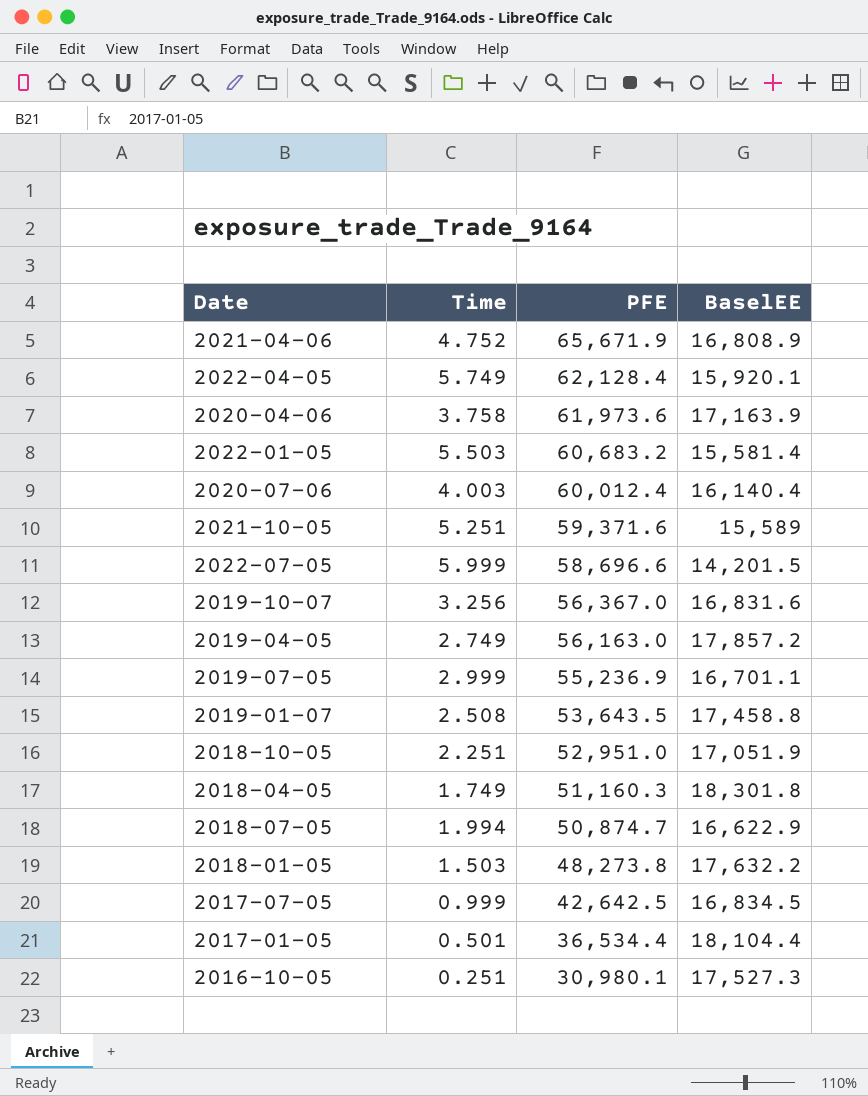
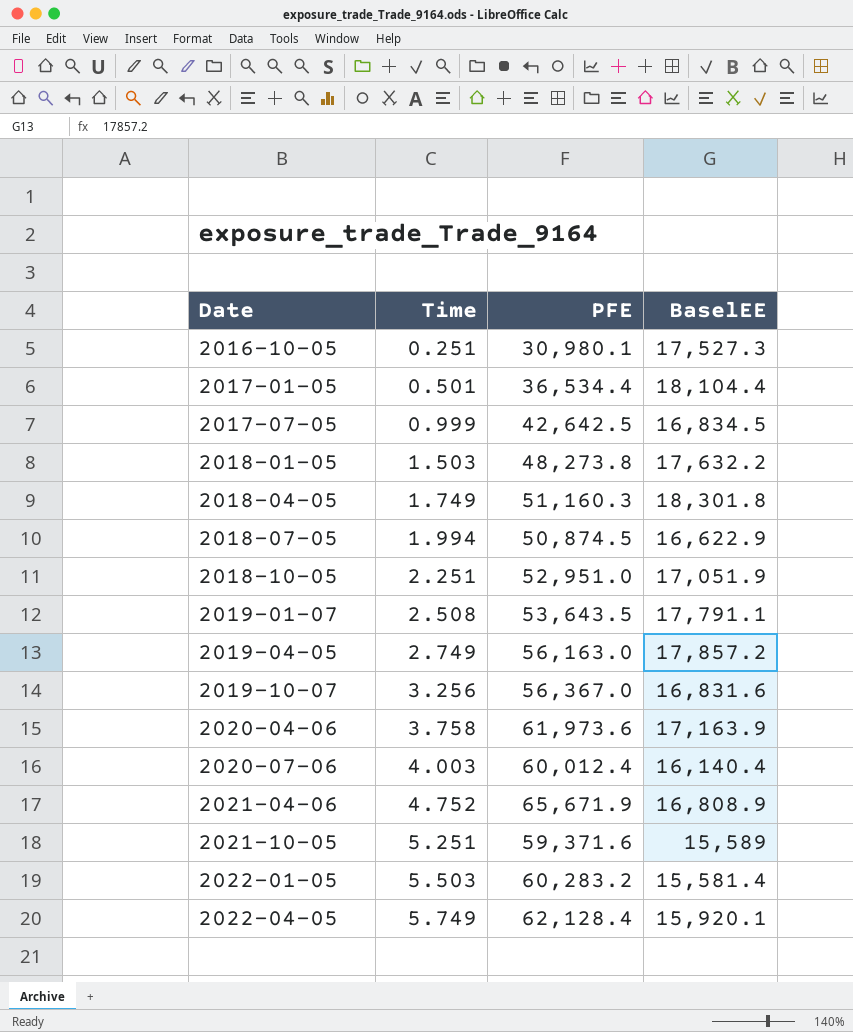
row order: PFE descending -> Date ascending
row 2022-07-05: 5.999 | 58,696.6 | 14,201.5 -> none
row 2019-07-05: 2.999 | 55,236.9 | 16,701.1 -> none
2018-07-05 | PFE: 50,874.7 -> 50,874.5
2019-01-07 | BaselEE: 17,458.8 -> 17,791.1
2022-01-05 | PFE: 60,683.2 -> 60,283.2

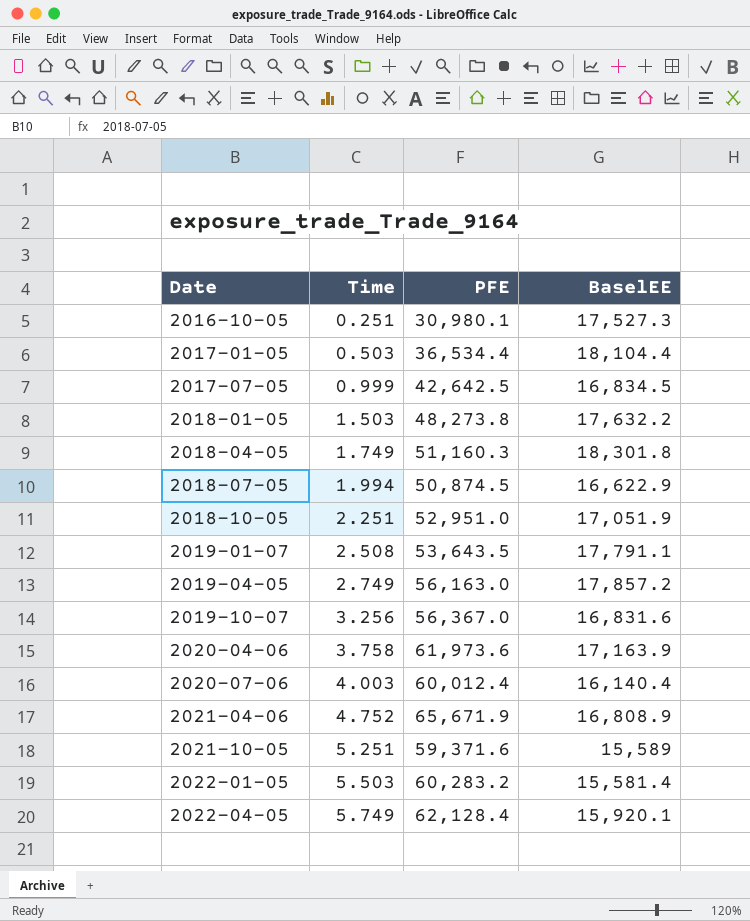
2017-01-05 | Time: 0.501 -> 0.503

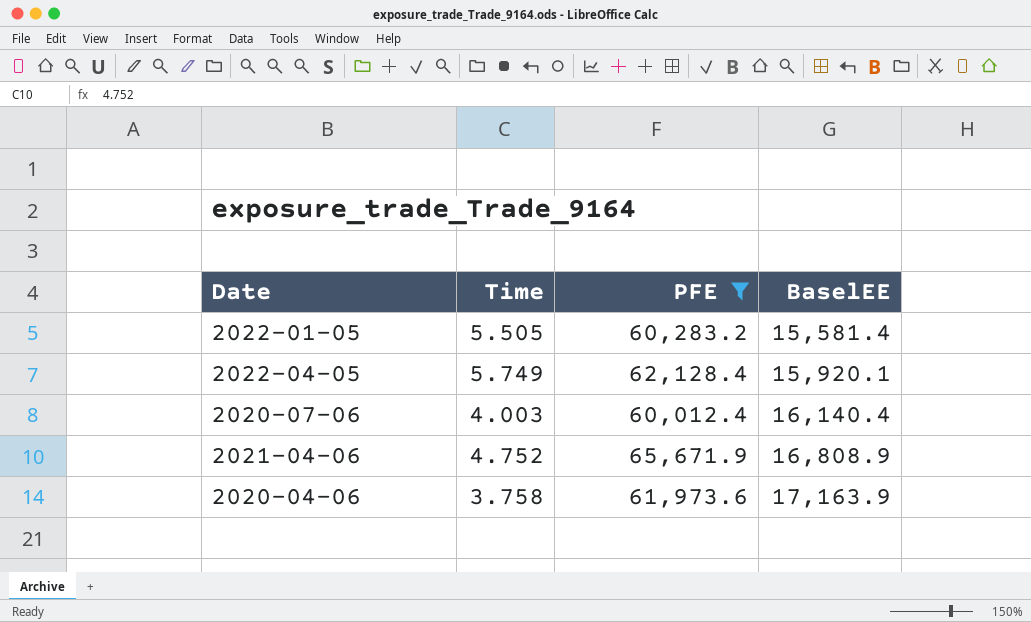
filter: none -> PFE >= 60,012.4
row order: Date ascending -> BaselEE ascending
2022-01-05 | Time: 5.503 -> 5.505

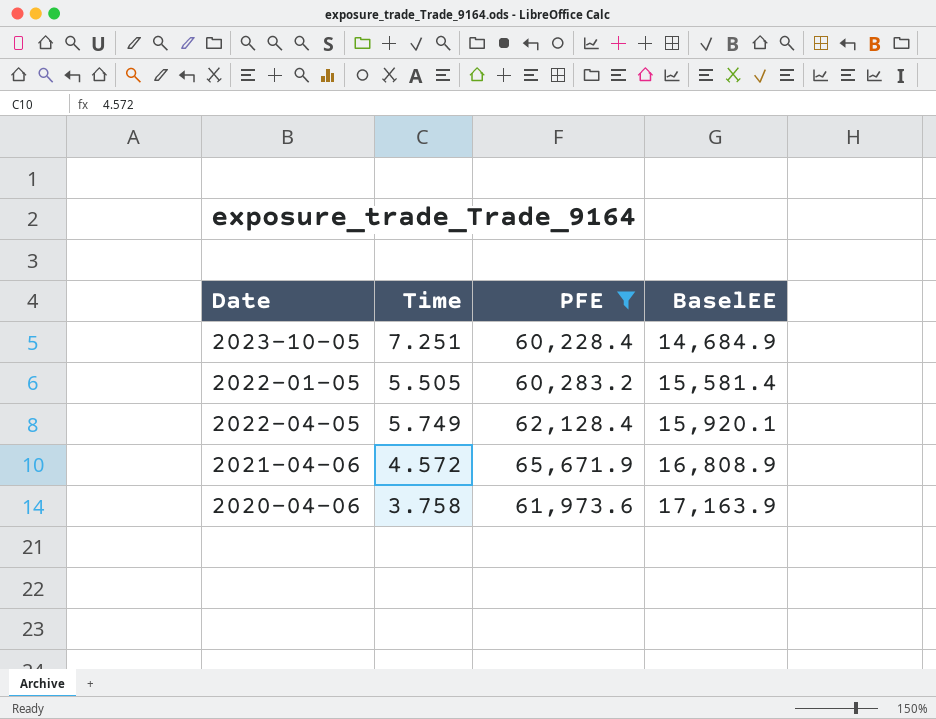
row 2020-07-06: 4.003 | 60,012.4 | 16,140.4 -> none
row 2023-10-05: none -> 7.251 | 60,228.4 | 14,684.9
2021-04-06 | Time: 4.752 -> 4.572

